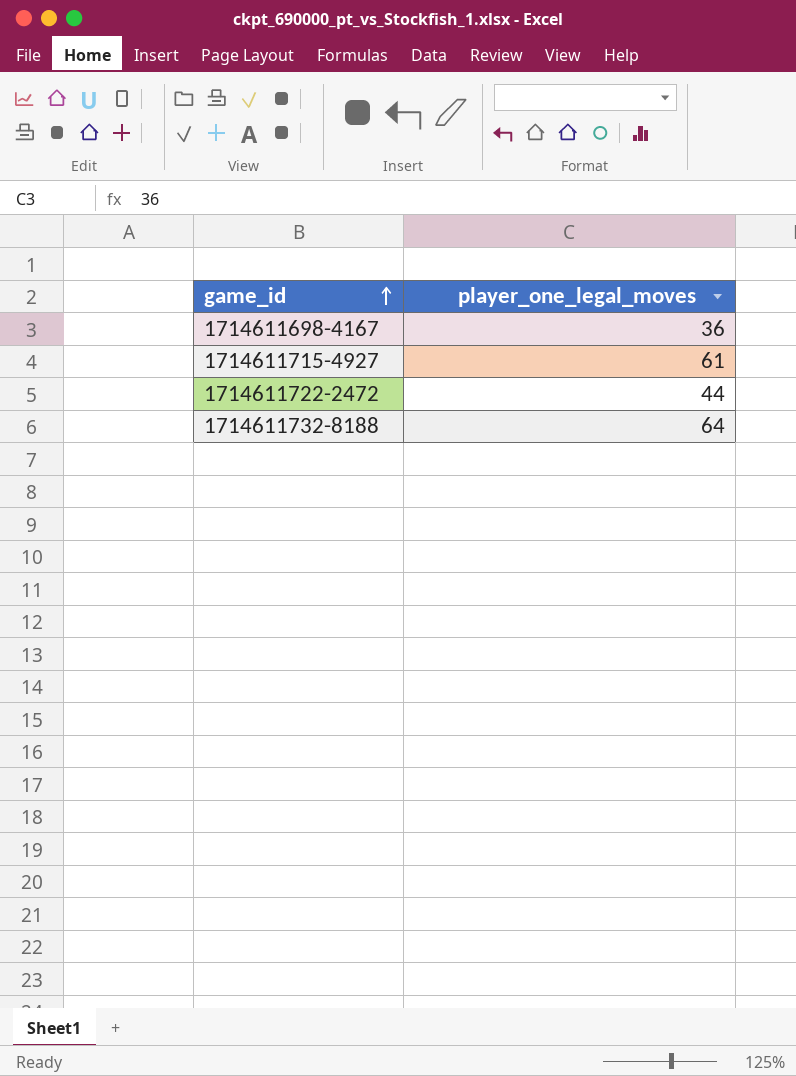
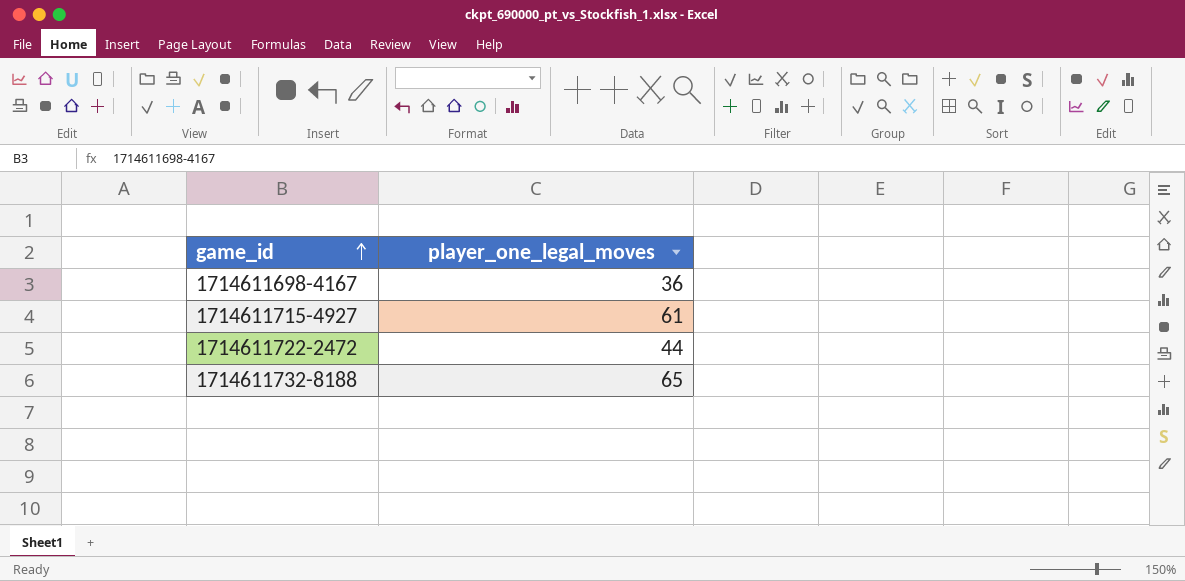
1714611732-8188 | player_one_legal_moves: 64 -> 65

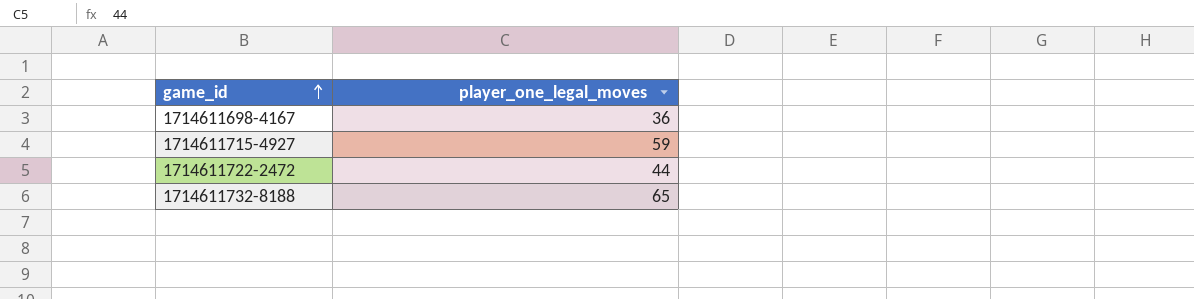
1714611715-4927 | player_one_legal_moves: 61 -> 59

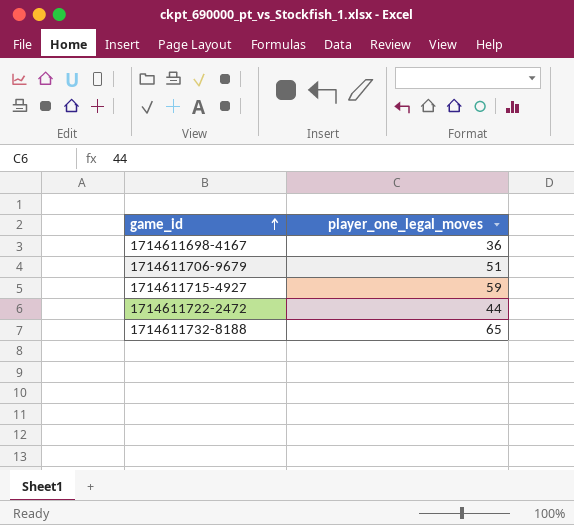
row 1714611706-9679: none -> 51

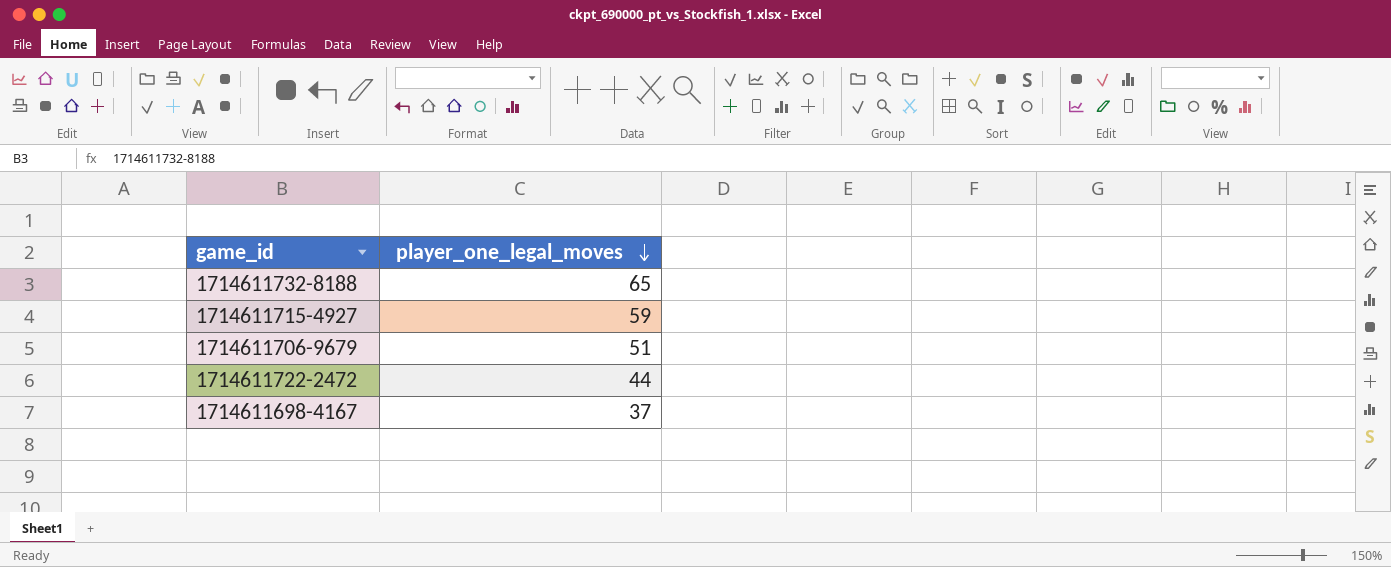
row order: game_id ascending -> player_one_legal_moves descending
1714611698-4167 | player_one_legal_moves: 36 -> 37

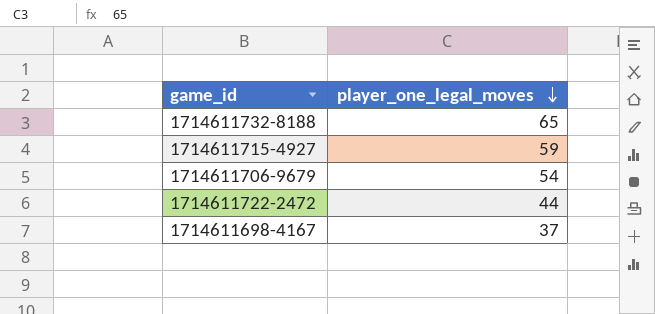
1714611706-9679 | player_one_legal_moves: 51 -> 54

